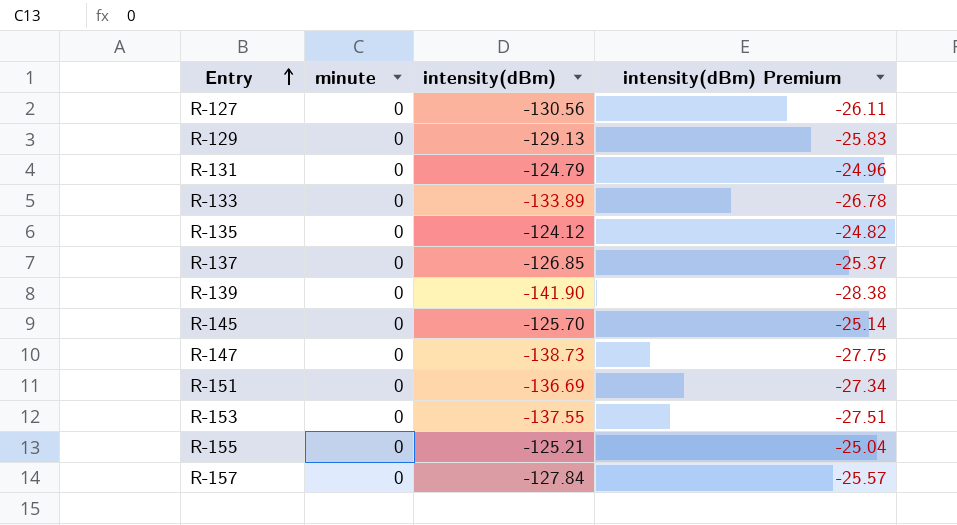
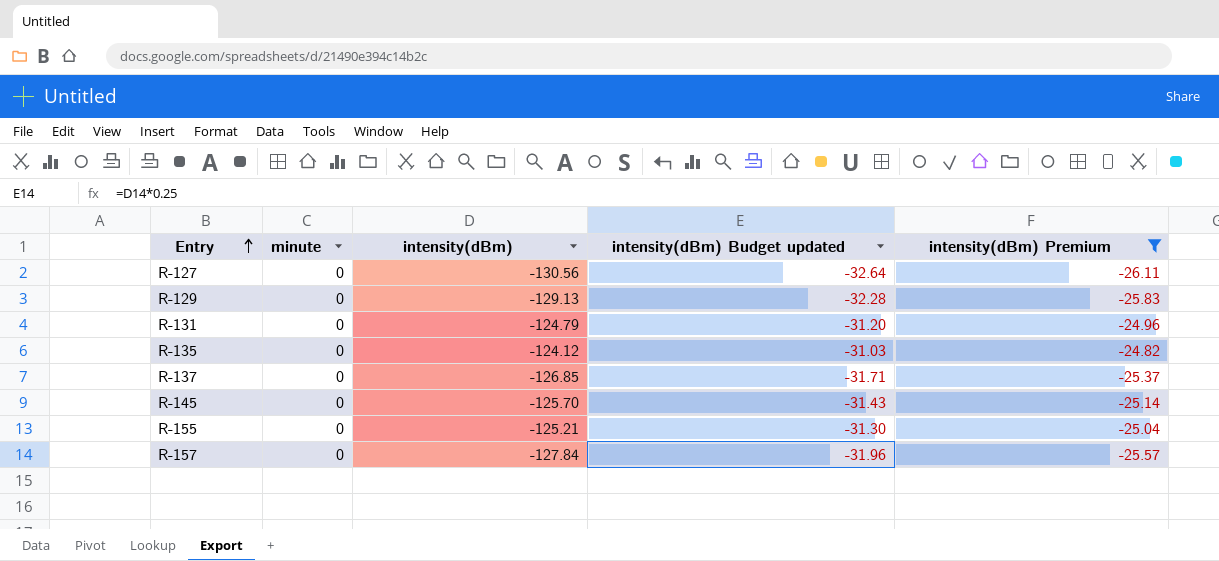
filter: none -> intensity(dBm) Premium >= -26.11
column intensity(dBm) Budget updated | formula: none -> [intensity(dBm)] * 0.25

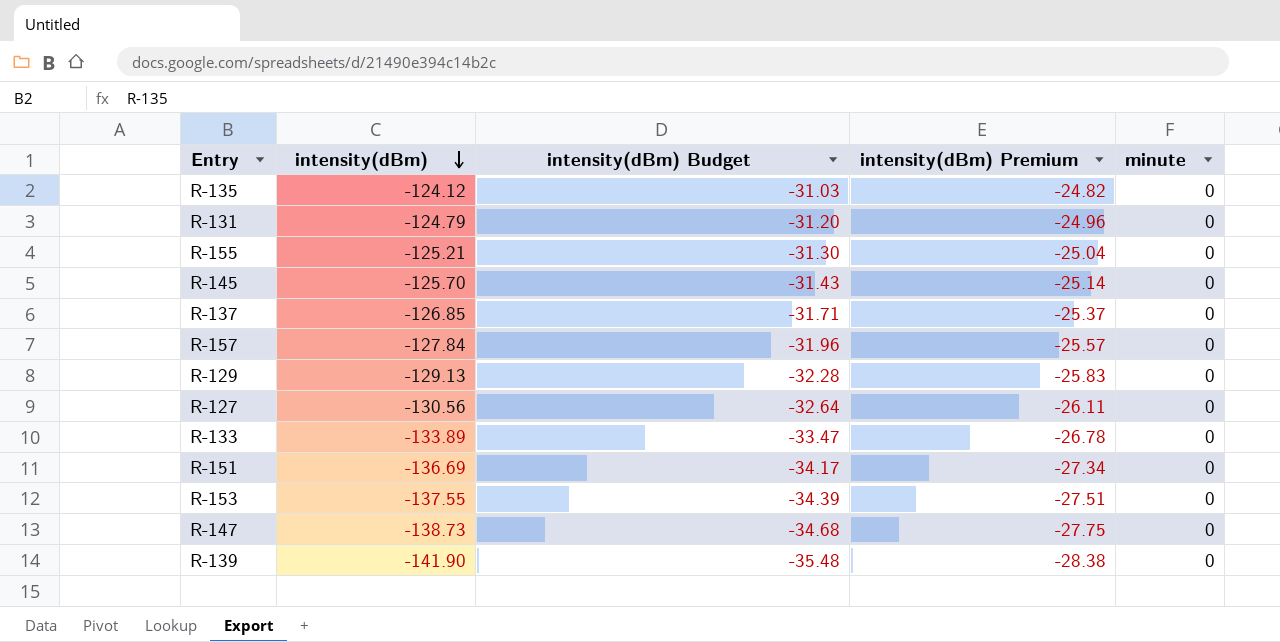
filter: intensity(dBm) Premium >= -26.11 -> none
row order: Entry ascending -> intensity(dBm) descending
column name: intensity(dBm) Budget updated -> intensity(dBm) Budget
column minute | position: 2 -> 5

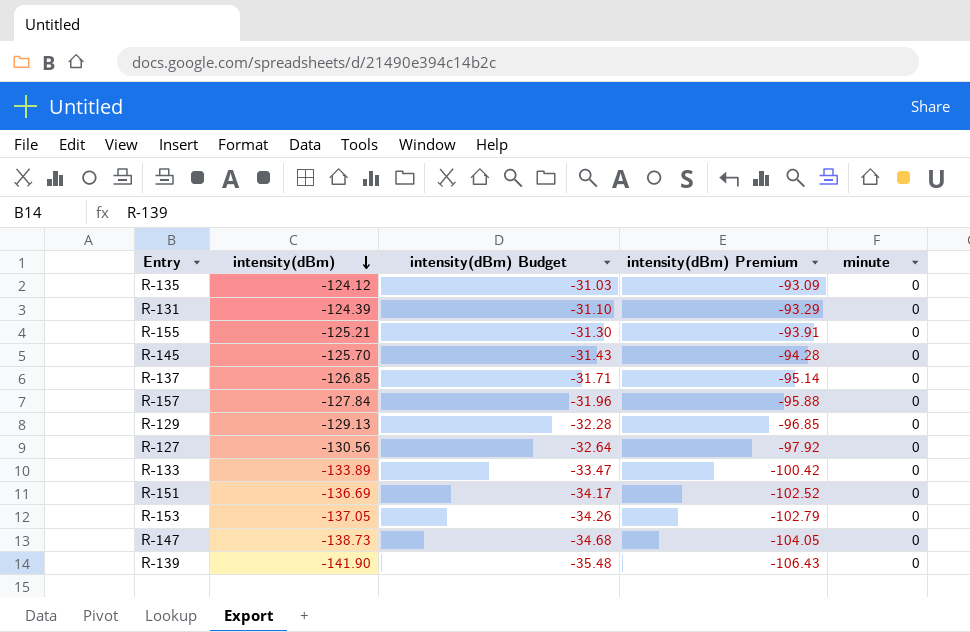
column intensity(dBm) Premium | formula: [intensity(dBm)] * 0.2 -> [intensity(dBm)] * 0.75
R-131 | intensity(dBm): -124.79 -> -124.39
R-131 | intensity(dBm) Budget: -31.20 -> -31.10
R-153 | intensity(dBm): -137.55 -> -137.05
R-153 | intensity(dBm) Budget: -34.39 -> -34.26

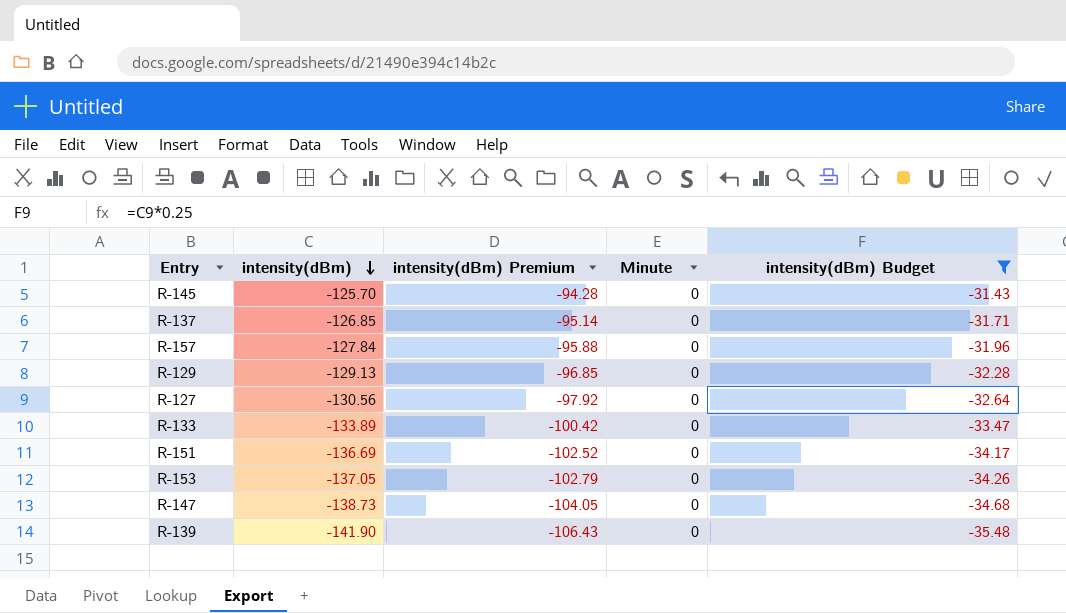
filter: none -> intensity(dBm) Budget <= -31.43
column name: minute -> Minute
column intensity(dBm) Budget | position: 3 -> 5

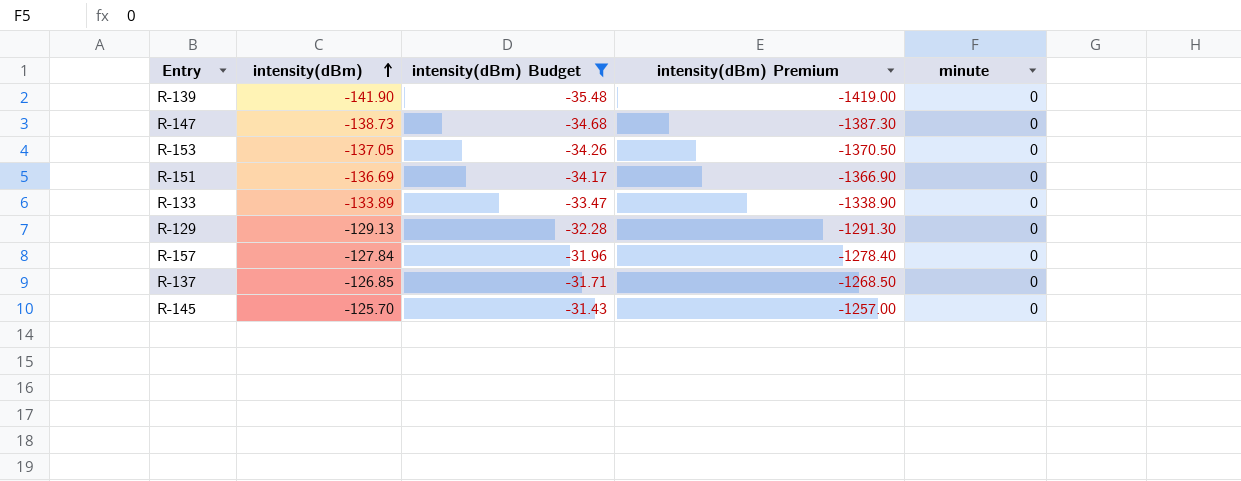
row order: intensity(dBm) descending -> intensity(dBm) ascending
column intensity(dBm) Budget | position: 5 -> 3
column intensity(dBm) Premium | formula: [intensity(dBm)] * 0.75 -> [intensity(dBm)] * 10
column name: Minute -> minute
row R-127: -130.56 | -97.92 | 0 | -32.64 -> none

